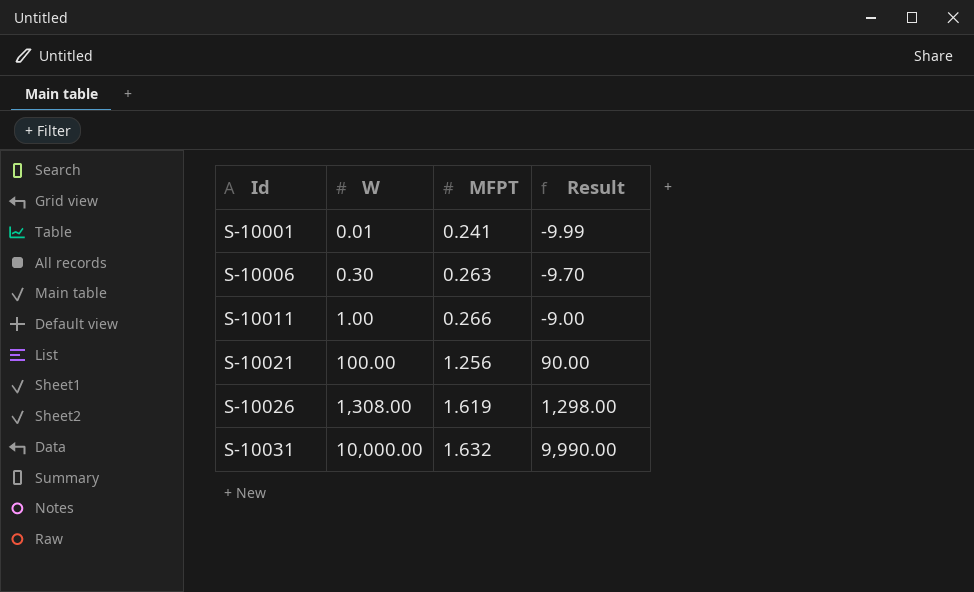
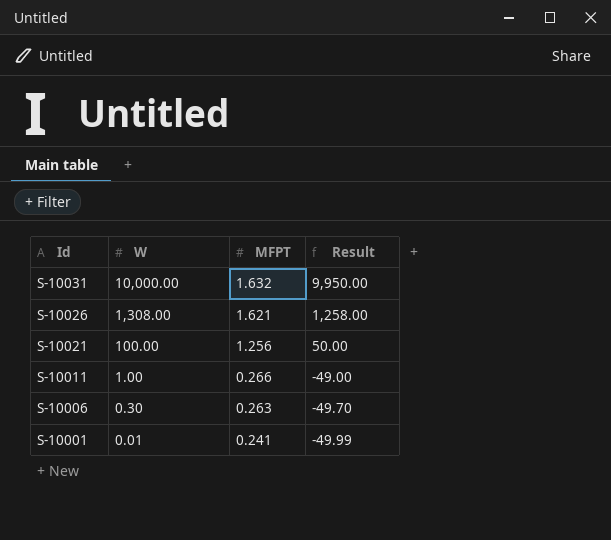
row order: Id ascending -> Id descending
column Result | formula: [W] - 10 -> [W] - 50
S-10026 | MFPT: 1.619 -> 1.621

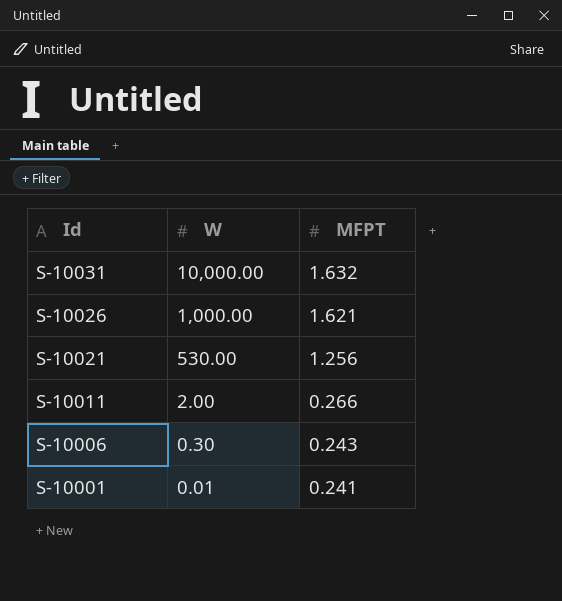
column Result | formula: [W] - 50 -> none
S-10026 | W: 1,308.00 -> 1,000.00
S-10021 | W: 100.00 -> 530.00
S-10011 | W: 1.00 -> 2.00
S-10006 | MFPT: 0.263 -> 0.243

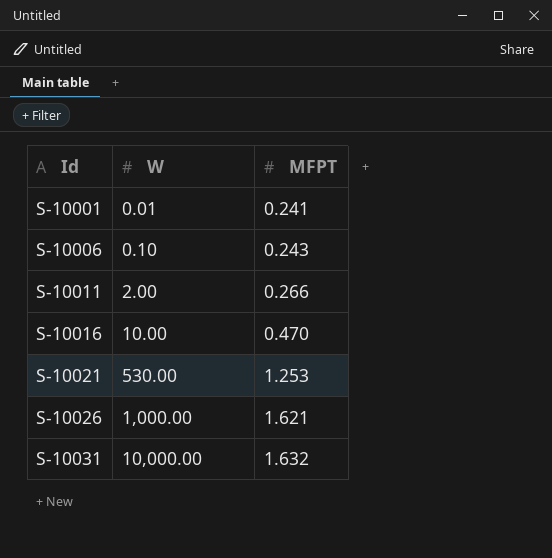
row order: Id descending -> Id ascending
S-10006 | W: 0.30 -> 0.10
row S-10016: none -> 10.00 | 0.470
S-10021 | MFPT: 1.256 -> 1.253

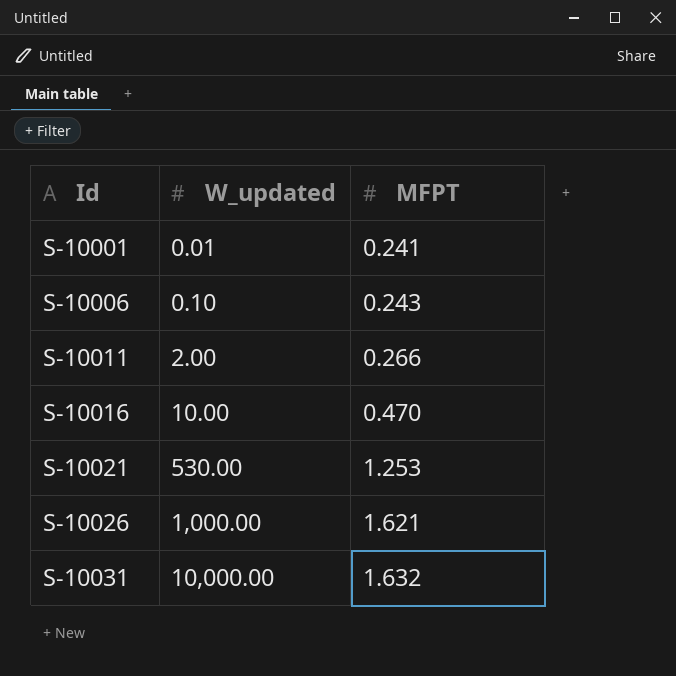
column name: W -> W_updated

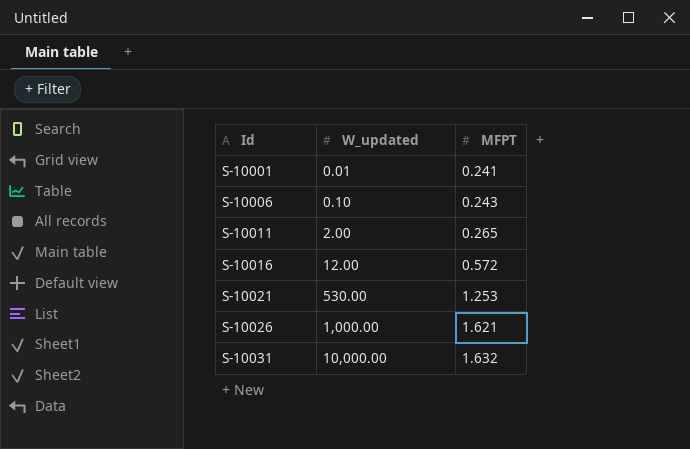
S-10011 | MFPT: 0.266 -> 0.265
S-10016 | W_updated: 10.00 -> 12.00
S-10016 | MFPT: 0.470 -> 0.572

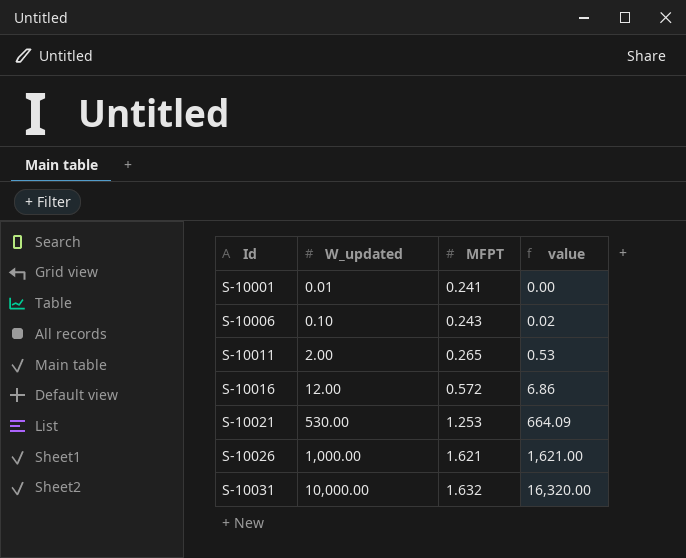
column value | formula: none -> [W_updated] * [MFPT]

